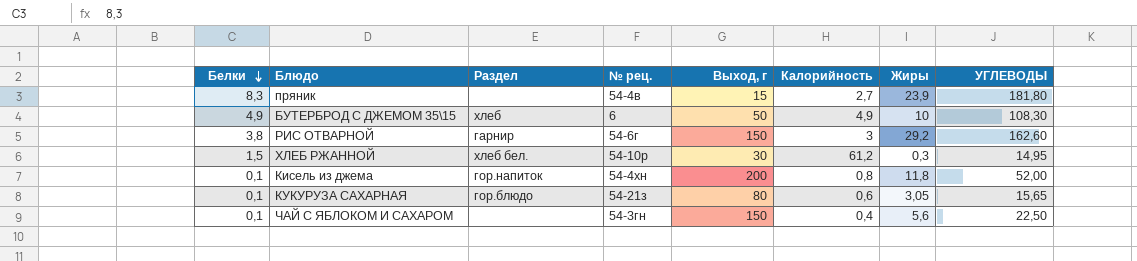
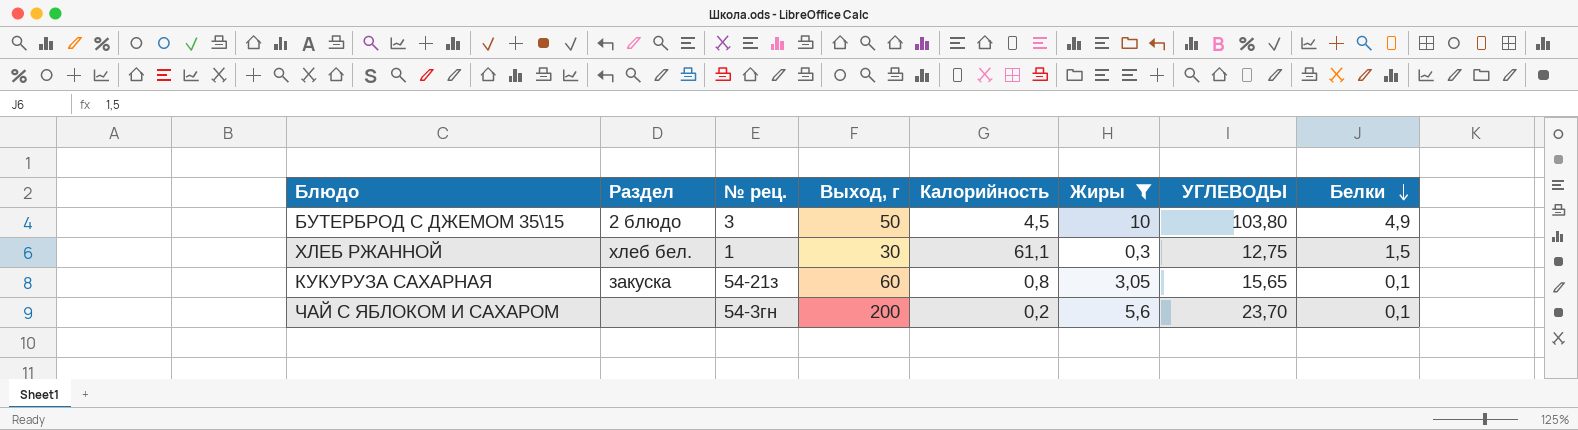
filter: none -> Жиры <= 10
column Белки | position: 1 -> 8
БУТЕРБРОД С ДЖЕМОМ 35\15 | Раздел: хлеб -> 2 блюдо
БУТЕРБРОД С ДЖЕМОМ 35\15 | № рец.: 6 -> 3
БУТЕРБРОД С ДЖЕМОМ 35\15 | Калорийность: 4,9 -> 4,5
БУТЕРБРОД С ДЖЕМОМ 35\15 | УГЛЕВОДЫ: 108,30 -> 103,80
ХЛЕБ РЖАННОЙ | № рец.: 54-10р -> 1
ХЛЕБ РЖАННОЙ | Калорийность: 61,2 -> 61,1
ХЛЕБ РЖАННОЙ | УГЛЕВОДЫ: 14,95 -> 12,75
КУКУРУЗА САХАРНАЯ | Раздел: гор.блюдо -> закуска
КУКУРУЗА САХАРНАЯ | Выход, г: 80 -> 60
КУКУРУЗА САХАРНАЯ | Калорийность: 0,6 -> 0,8
ЧАЙ С ЯБЛОКОМ И САХАРОМ | Выход, г: 150 -> 200
ЧАЙ С ЯБЛОКОМ И САХАРОМ | Калорийность: 0,4 -> 0,2
ЧАЙ С ЯБЛОКОМ И САХАРОМ | УГЛЕВОДЫ: 22,50 -> 23,70

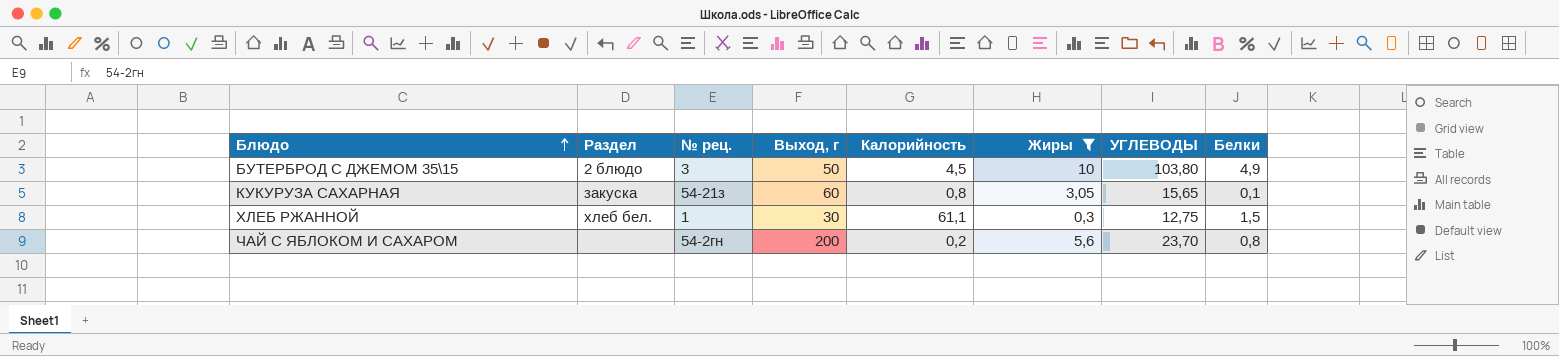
row order: Белки descending -> Блюдо ascending
ЧАЙ С ЯБЛОКОМ И САХАРОМ | № рец.: 54-3гн -> 54-2гн
ЧАЙ С ЯБЛОКОМ И САХАРОМ | Белки: 0,1 -> 0,8

